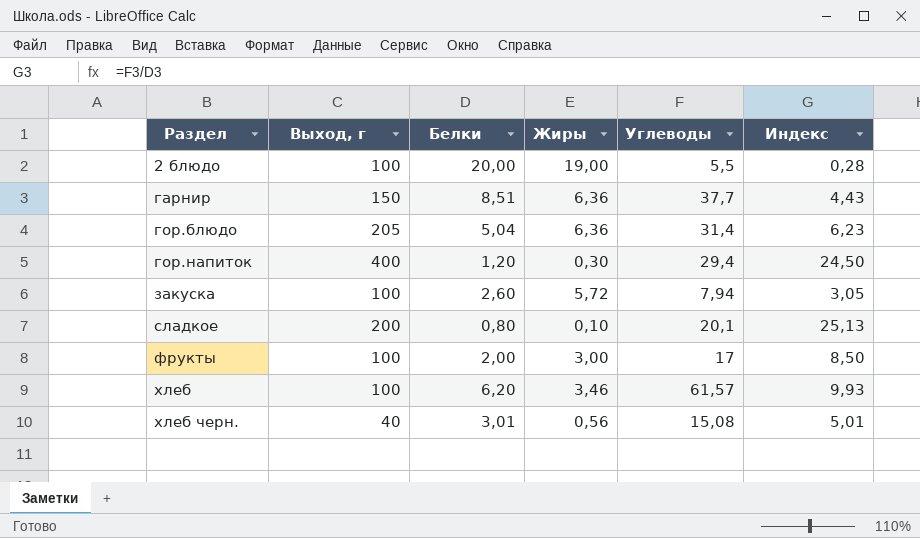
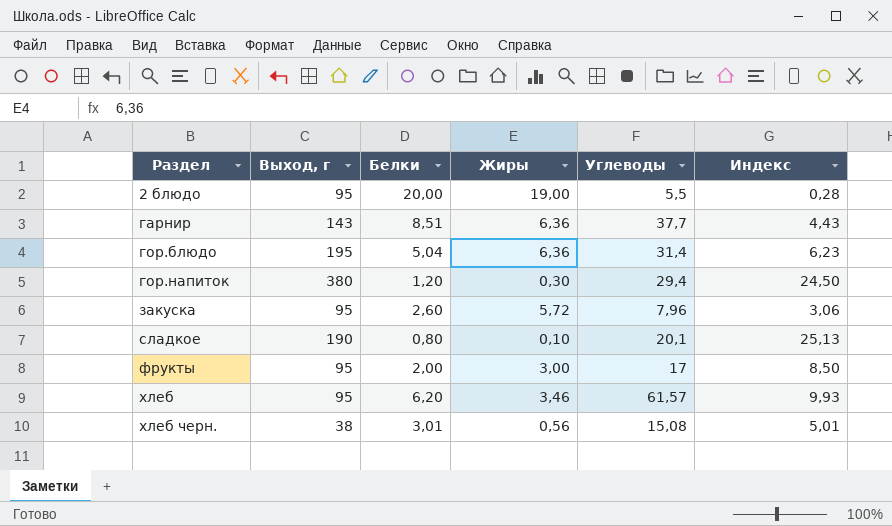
2 блюдо | Выход, г: 100 -> 95
гарнир | Выход, г: 150 -> 143
гор.блюдо | Выход, г: 205 -> 195
гор.напиток | Выход, г: 400 -> 380
закуска | Выход, г: 100 -> 95
закуска | Углеводы: 7,94 -> 7,96
закуска | Индекс: 3,05 -> 3,06
сладкое | Выход, г: 200 -> 190
фрукты | Выход, г: 100 -> 95
хлеб | Выход, г: 100 -> 95
хлеб черн. | Выход, г: 40 -> 38

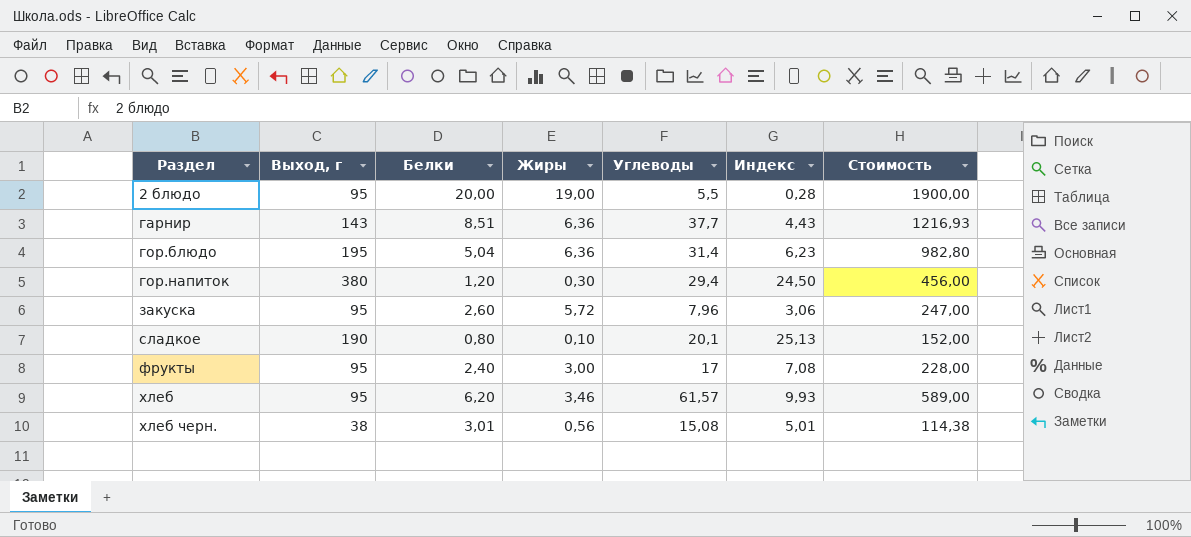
column Стоимость | formula: none -> [Выход, г] * [Белки]
фрукты | Белки: 2,00 -> 2,40
фрукты | Индекс: 8,50 -> 7,08

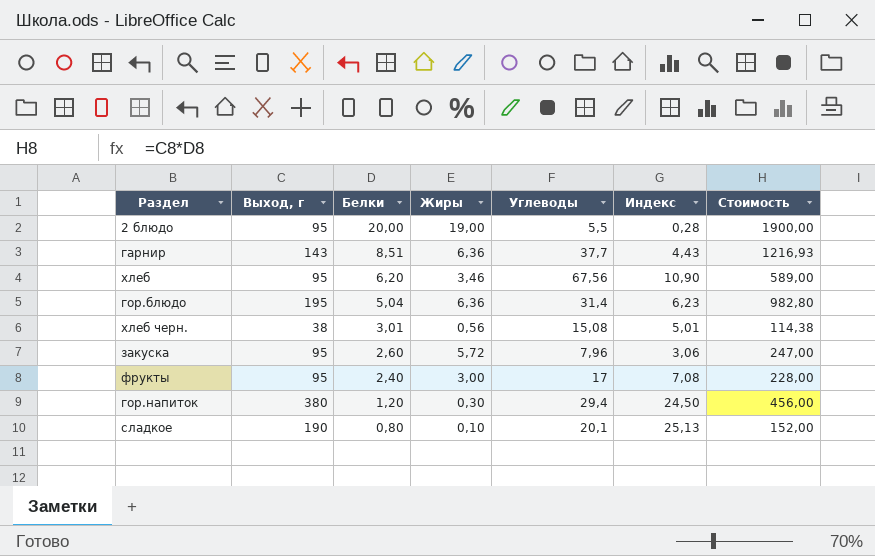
row order: Раздел ascending -> Белки descending
хлеб | Углеводы: 61,57 -> 67,56
хлеб | Индекс: 9,93 -> 10,90

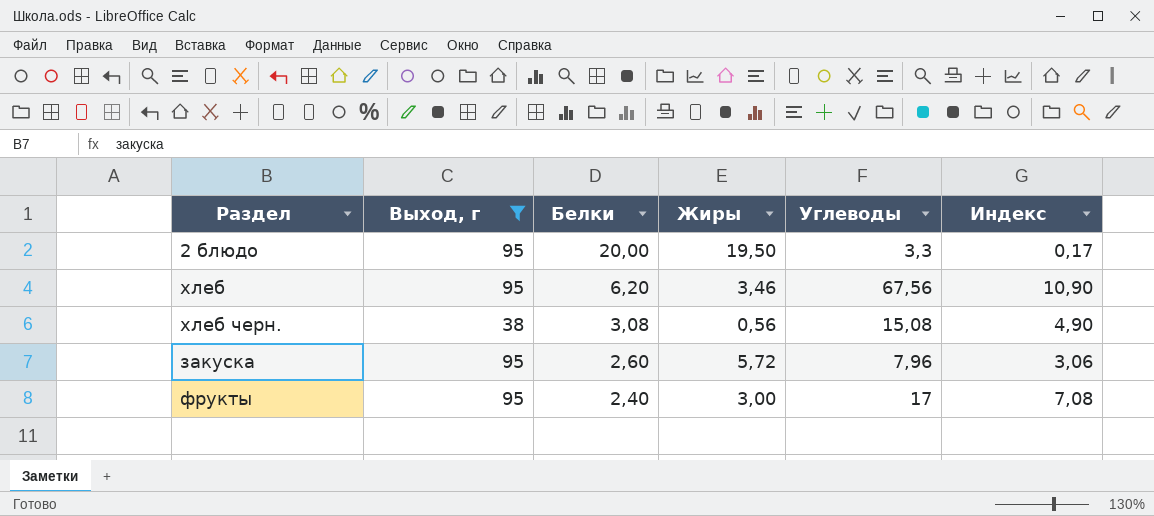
filter: none -> Выход, г <= 95
column Стоимость | formula: [Выход, г] * [Белки] -> none
2 блюдо | Жиры: 19,00 -> 19,50
2 блюдо | Углеводы: 5,5 -> 3,3
2 блюдо | Индекс: 0,28 -> 0,17
хлеб черн. | Белки: 3,01 -> 3,08
хлеб черн. | Индекс: 5,01 -> 4,90

